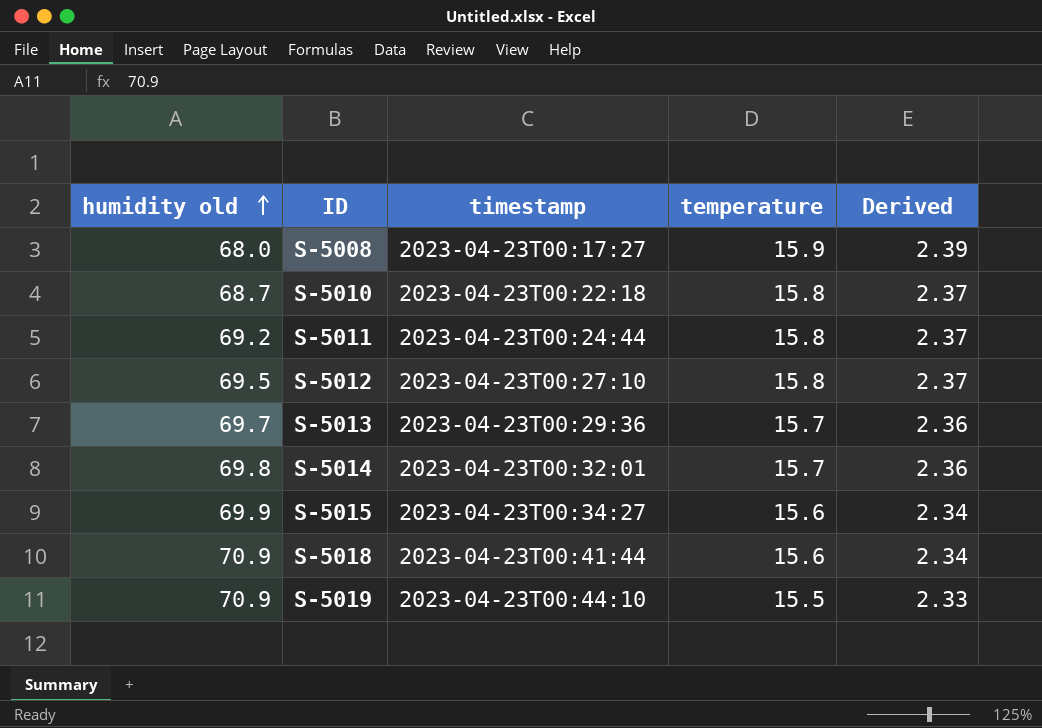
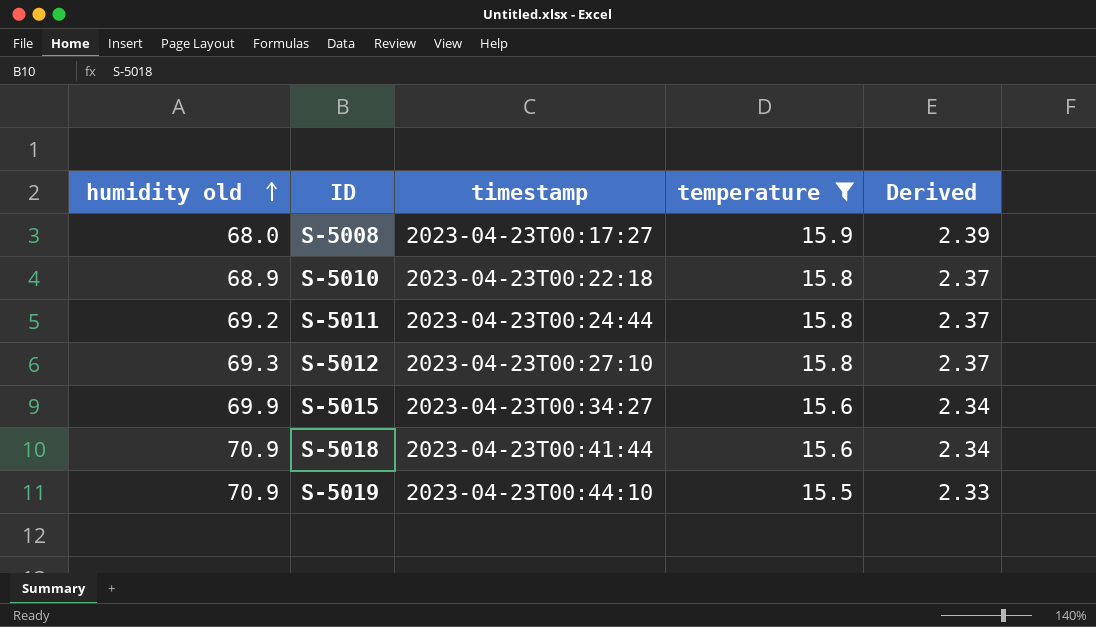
filter: none -> temperature != 15.7
S-5010 | humidity old: 68.7 -> 68.9
S-5012 | humidity old: 69.5 -> 69.3

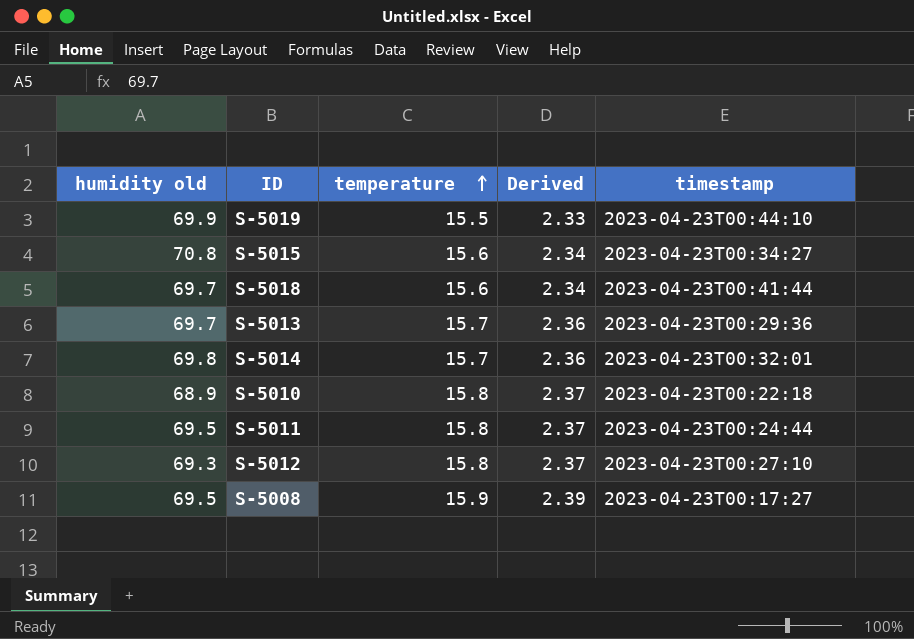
filter: temperature != 15.7 -> none
row order: humidity old ascending -> temperature ascending
column timestamp | position: 3 -> 5
S-5019 | humidity old: 70.9 -> 69.9
S-5015 | humidity old: 69.9 -> 70.8
S-5018 | humidity old: 70.9 -> 69.7
S-5011 | humidity old: 69.2 -> 69.5
S-5008 | humidity old: 68.0 -> 69.5

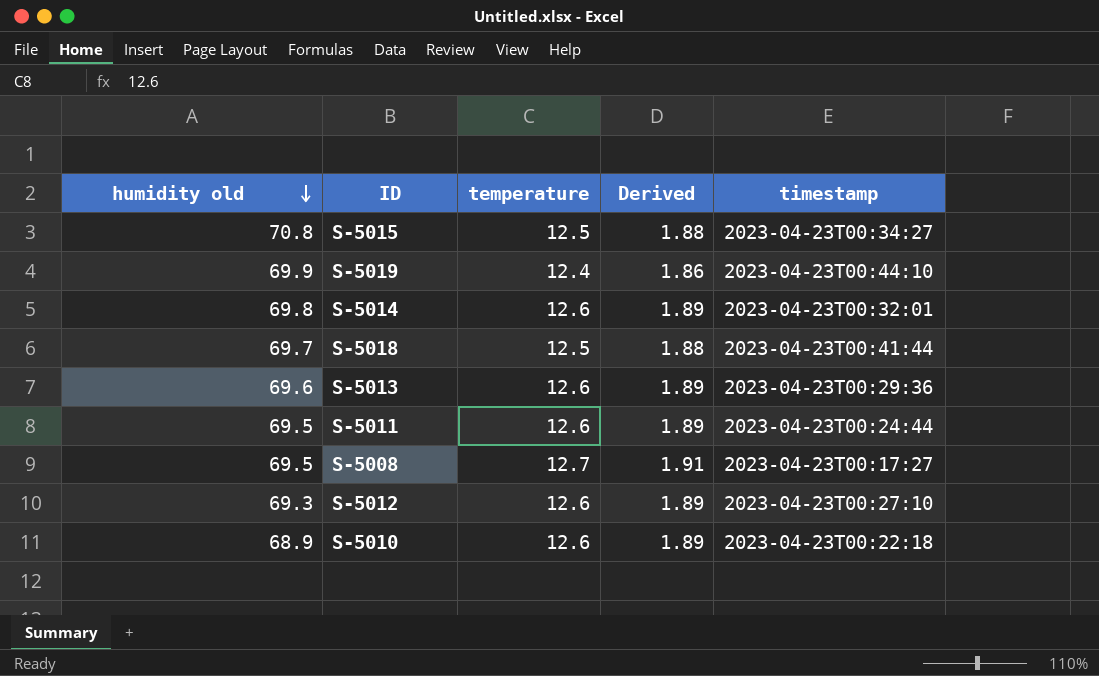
row order: temperature ascending -> humidity old descending
S-5015 | temperature: 15.6 -> 12.5
S-5015 | Derived: 2.34 -> 1.88
S-5019 | temperature: 15.5 -> 12.4
S-5019 | Derived: 2.33 -> 1.86
S-5014 | temperature: 15.7 -> 12.6
S-5014 | Derived: 2.36 -> 1.89
S-5018 | temperature: 15.6 -> 12.5
S-5018 | Derived: 2.34 -> 1.88
S-5013 | humidity old: 69.7 -> 69.6
S-5013 | temperature: 15.7 -> 12.6
S-5013 | Derived: 2.36 -> 1.89
S-5011 | temperature: 15.8 -> 12.6
S-5011 | Derived: 2.37 -> 1.89
S-5008 | temperature: 15.9 -> 12.7
S-5008 | Derived: 2.39 -> 1.91
S-5012 | temperature: 15.8 -> 12.6
S-5012 | Derived: 2.37 -> 1.89
S-5010 | temperature: 15.8 -> 12.6
S-5010 | Derived: 2.37 -> 1.89

